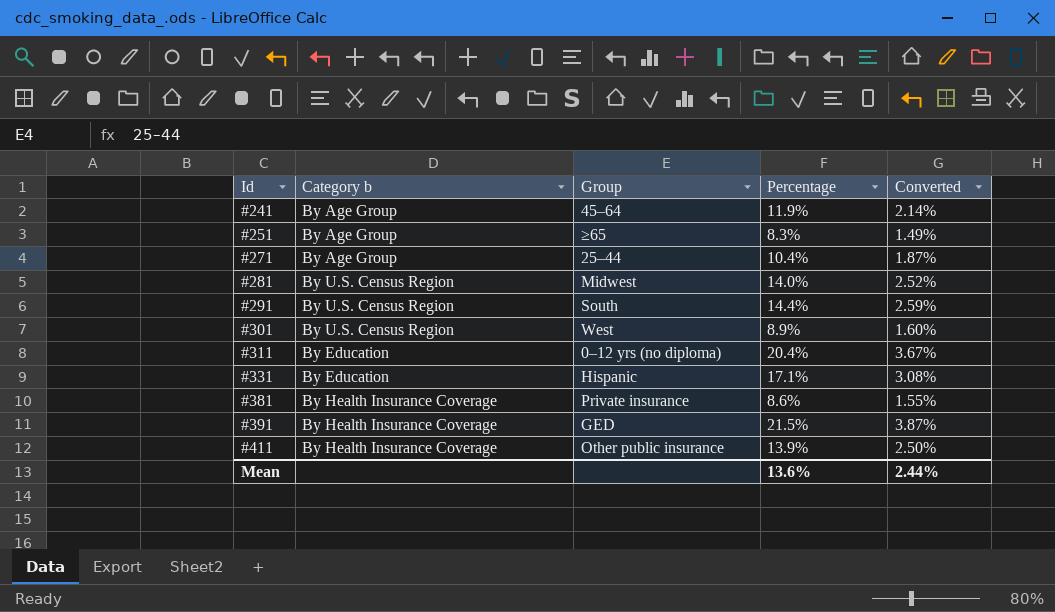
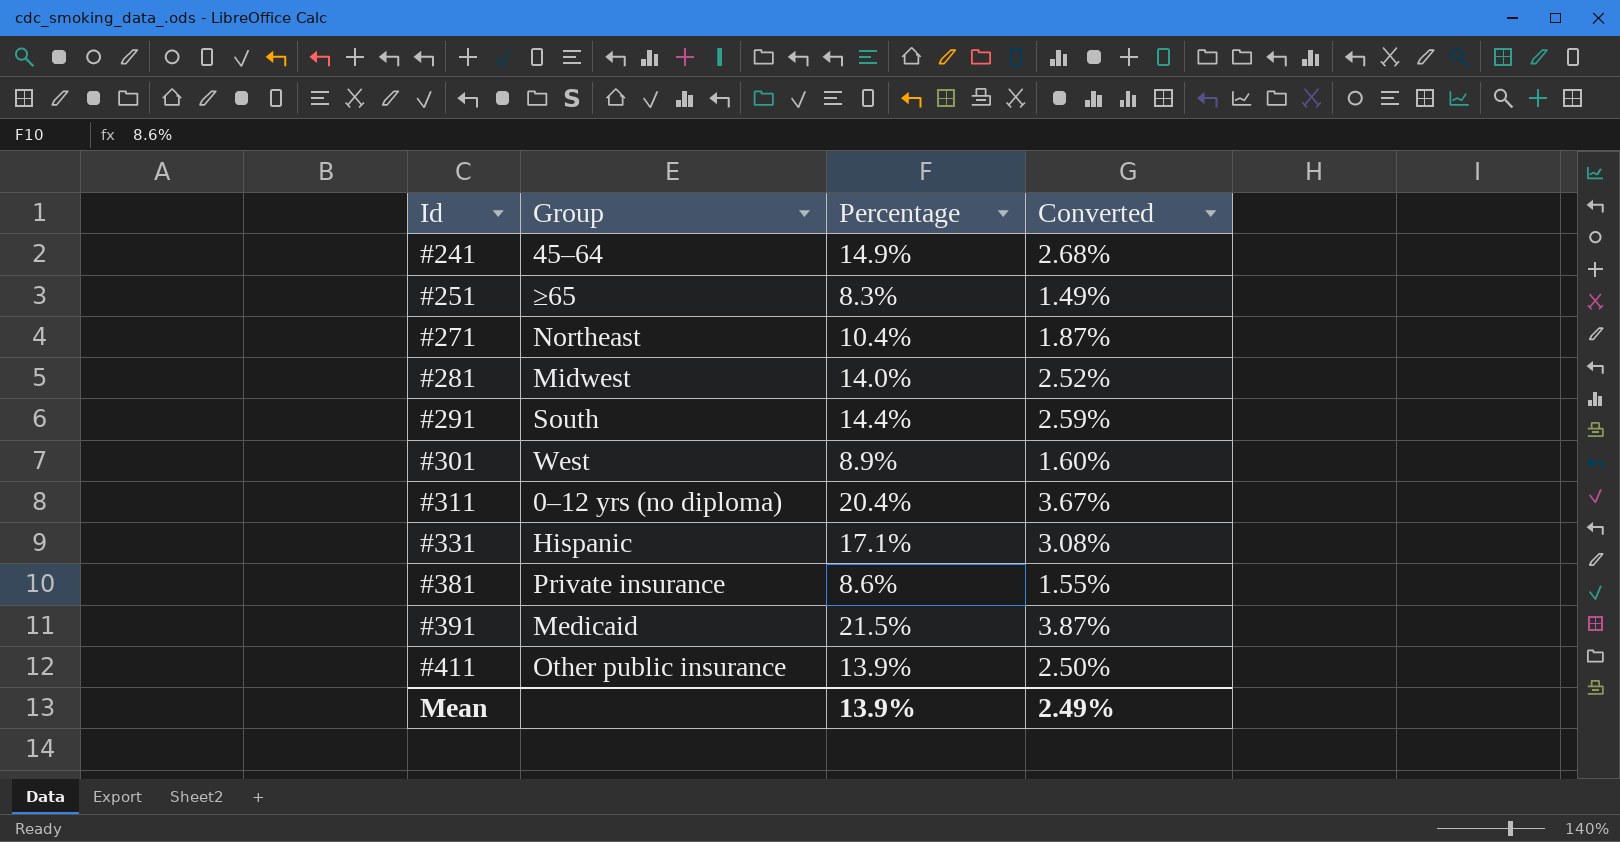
column Category b | position: 2 -> none
#241 | Percentage: 11.9% -> 14.9%
#241 | Converted: 2.14% -> 2.68%
#271 | Group: 25–44 -> Northeast
#391 | Group: GED -> Medicaid
Mean | Percentage: 13.6% -> 13.9%
Mean | Converted: 2.44% -> 2.49%

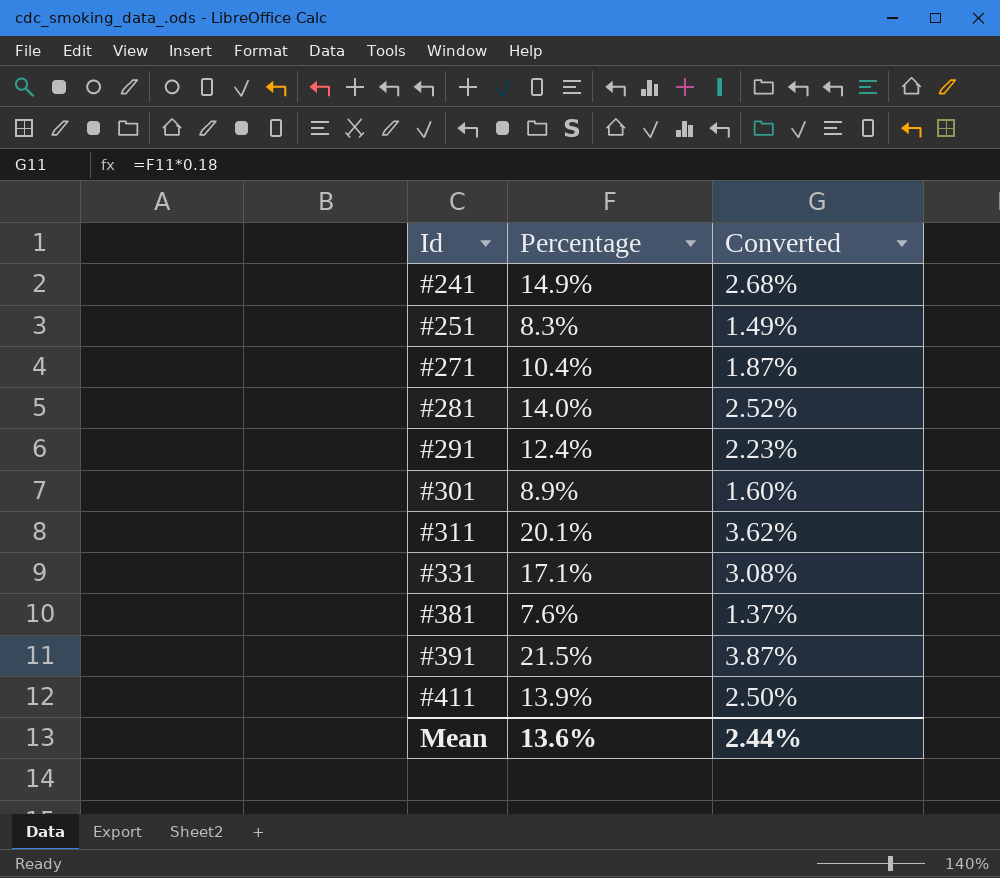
column Group | position: 2 -> none
#291 | Percentage: 14.4% -> 12.4%
#291 | Converted: 2.59% -> 2.23%
#311 | Percentage: 20.4% -> 20.1%
#311 | Converted: 3.67% -> 3.62%
#381 | Percentage: 8.6% -> 7.6%
#381 | Converted: 1.55% -> 1.37%
Mean | Percentage: 13.9% -> 13.6%
Mean | Converted: 2.49% -> 2.44%

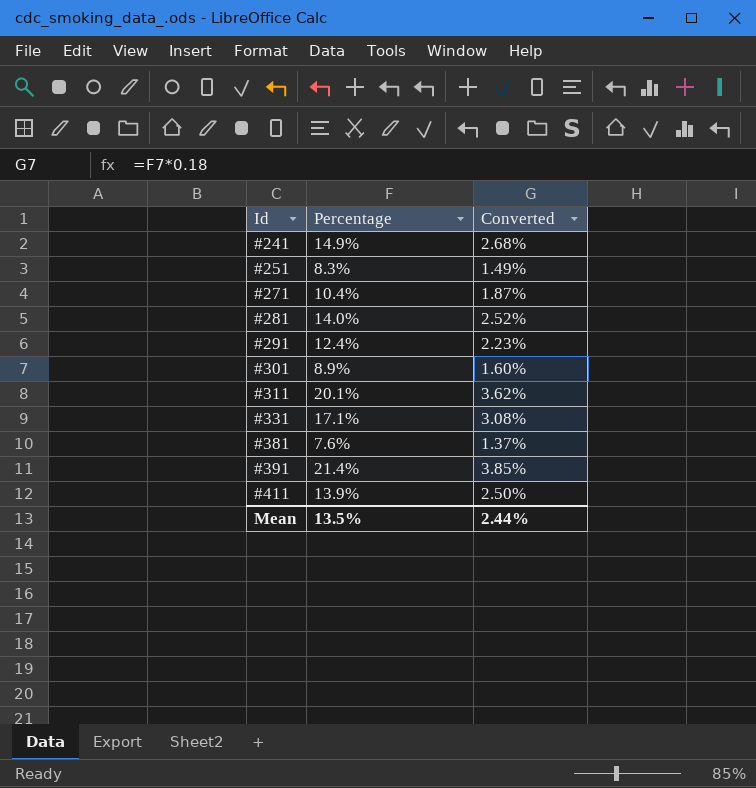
#391 | Percentage: 21.5% -> 21.4%
#391 | Converted: 3.87% -> 3.85%
Mean | Percentage: 13.6% -> 13.5%

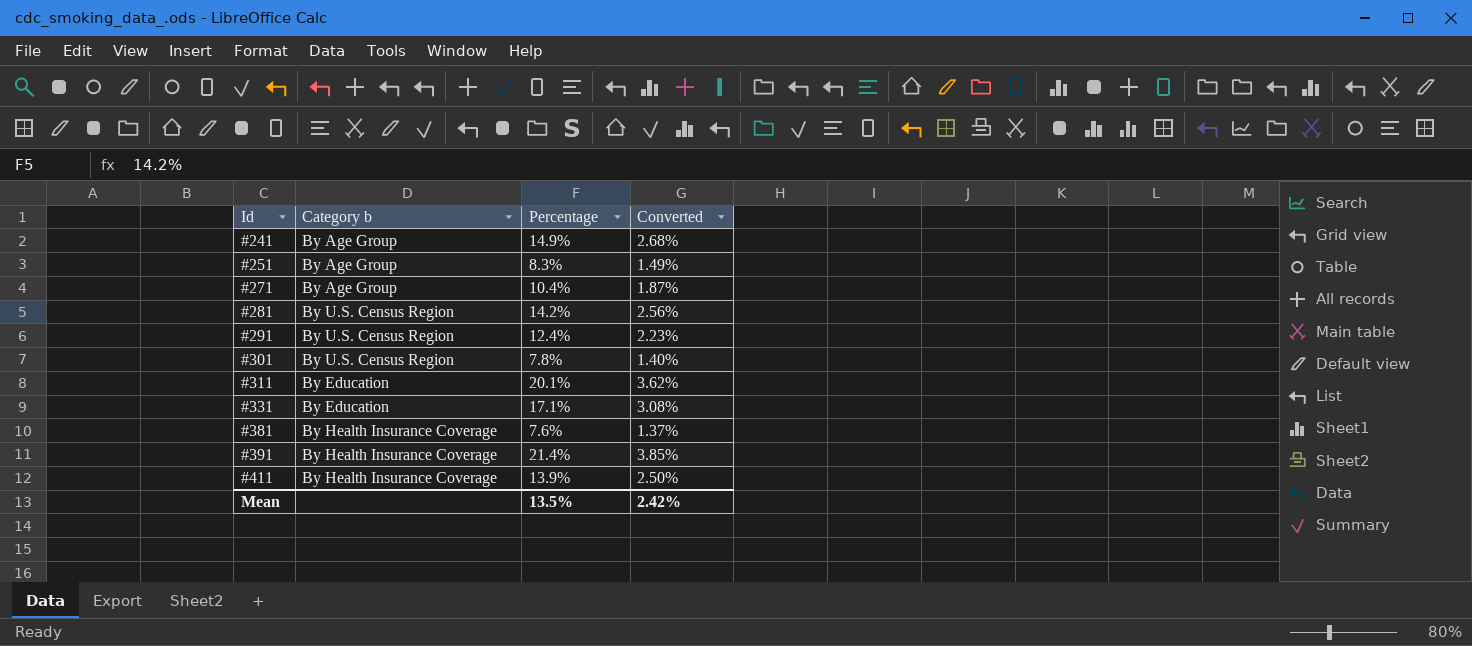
column Category b | position: none -> 2
#281 | Percentage: 14.0% -> 14.2%
#281 | Converted: 2.52% -> 2.56%
#301 | Percentage: 8.9% -> 7.8%
#301 | Converted: 1.60% -> 1.40%
Mean | Converted: 2.44% -> 2.42%

